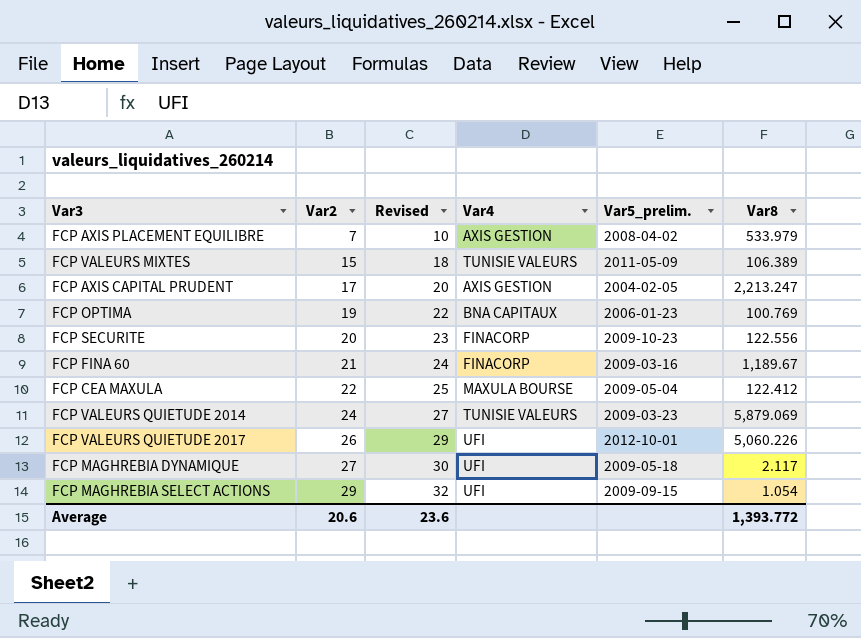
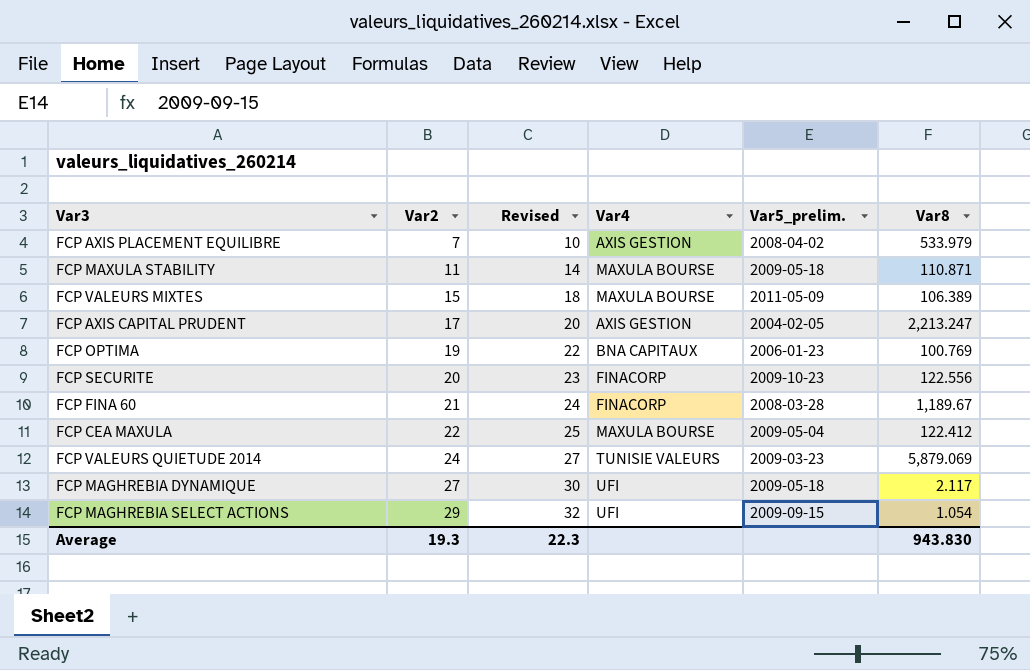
row FCP VALEURS QUIETUDE 2017: 26 | 29 | UFI | 2012-10-01 | 5,060.226 -> none
row FCP MAXULA STABILITY: none -> 11 | 14 | MAXULA BOURSE | 2009-05-18 | 110.871
FCP VALEURS MIXTES | Var4: TUNISIE VALEURS -> MAXULA BOURSE
FCP FINA 60 | Var5_prelim.: 2009-03-16 -> 2008-03-28
Average | Var2: 20.6 -> 19.3
Average | Revised: 23.6 -> 22.3
Average | Var8: 1,393.772 -> 943.830

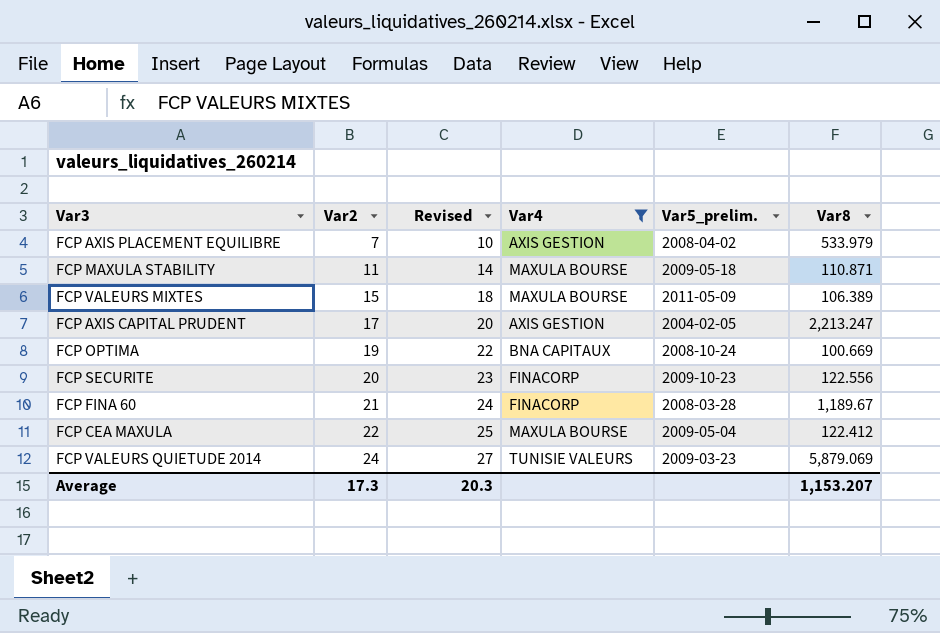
filter: none -> Var4 != UFI
FCP OPTIMA | Var5_prelim.: 2006-01-23 -> 2008-10-24
FCP OPTIMA | Var8: 100.769 -> 100.669
Average | Var2: 19.3 -> 17.3
Average | Revised: 22.3 -> 20.3
Average | Var8: 943.830 -> 1,153.207

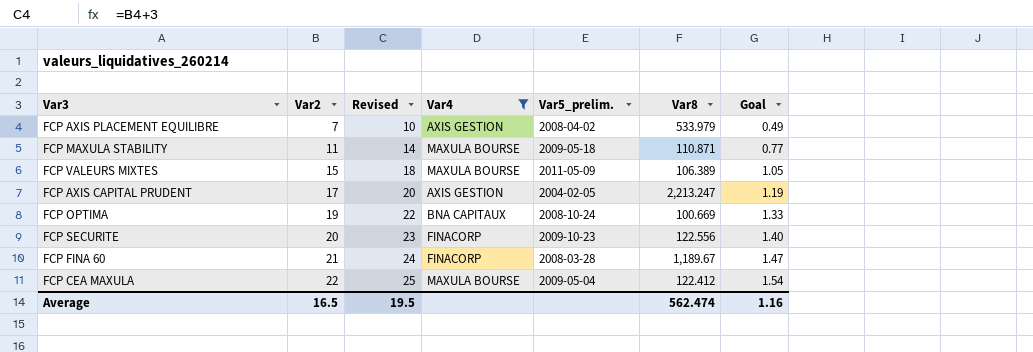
column Goal | formula: none -> [Var2] * 0.07
row FCP VALEURS QUIETUDE 2014: 24 | 27 | TUNISIE VALEURS | 2009-03-23 | 5,879.069 -> none
Average | Var2: 17.3 -> 16.5
Average | Revised: 20.3 -> 19.5
Average | Var8: 1,153.207 -> 562.474

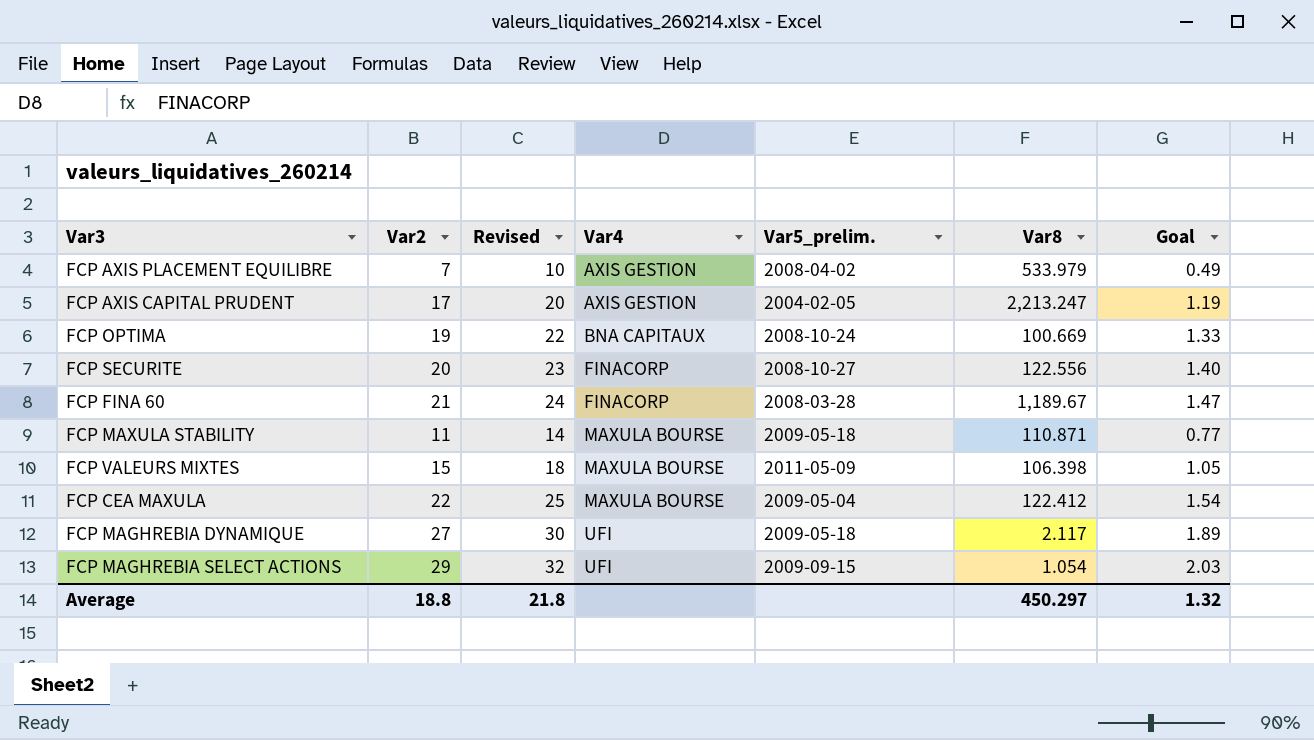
filter: Var4 != UFI -> none
row order: Var2 ascending -> Var4 ascending
FCP SECURITE | Var5_prelim.: 2009-10-23 -> 2008-10-27
FCP VALEURS MIXTES | Var8: 106.389 -> 106.398
Average | Var2: 16.5 -> 18.8
Average | Revised: 19.5 -> 21.8
Average | Var8: 562.474 -> 450.297
Average | Goal: 1.16 -> 1.32

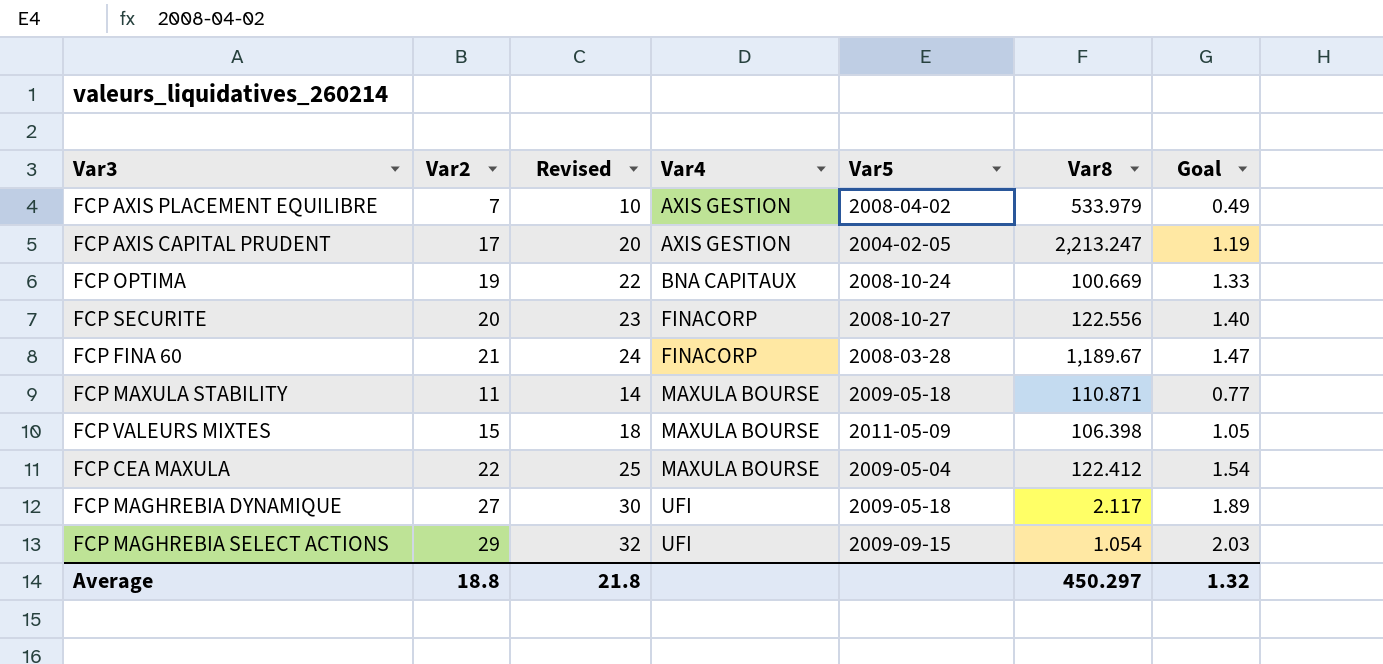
column name: Var5_prelim. -> Var5

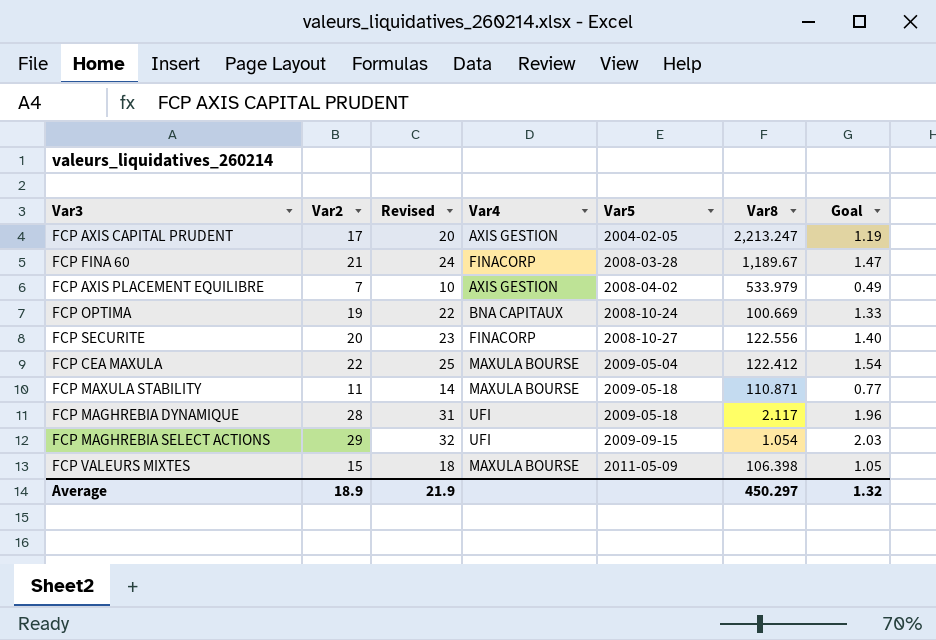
row order: Var4 ascending -> Var5 ascending
FCP MAGHREBIA DYNAMIQUE | Var2: 27 -> 28
FCP MAGHREBIA DYNAMIQUE | Revised: 30 -> 31
FCP MAGHREBIA DYNAMIQUE | Goal: 1.89 -> 1.96
Average | Var2: 18.8 -> 18.9
Average | Revised: 21.8 -> 21.9

